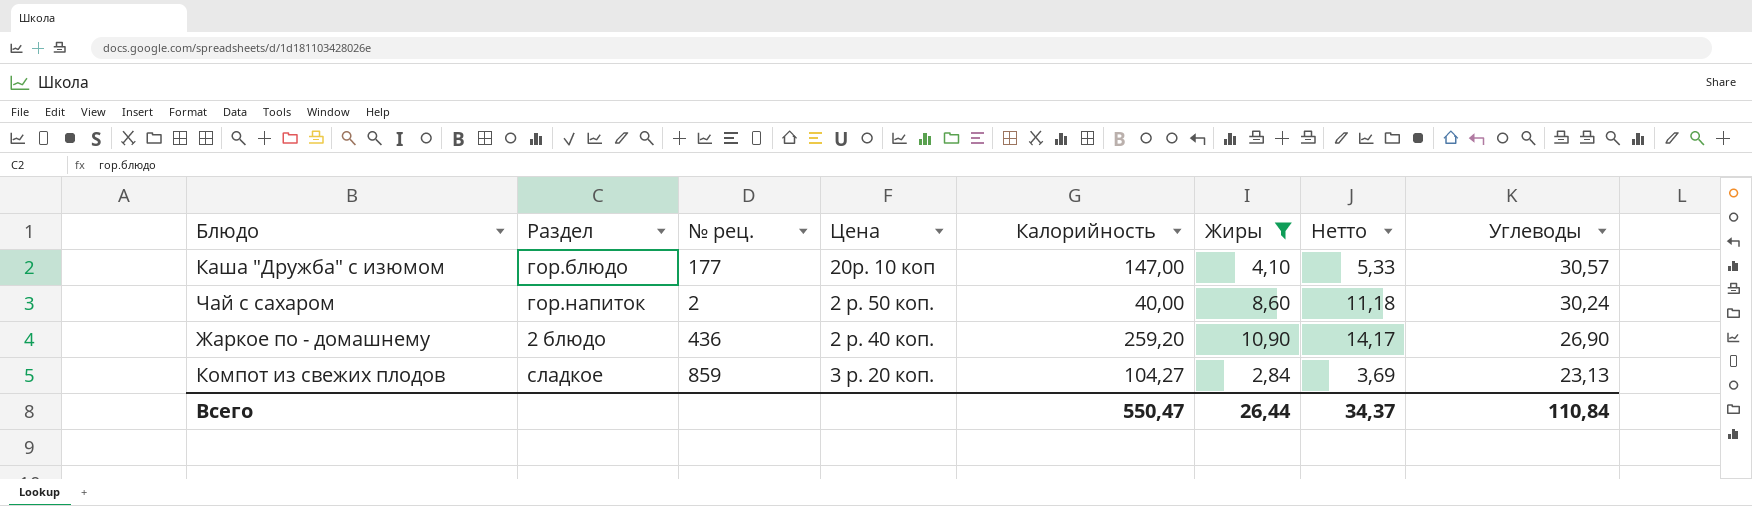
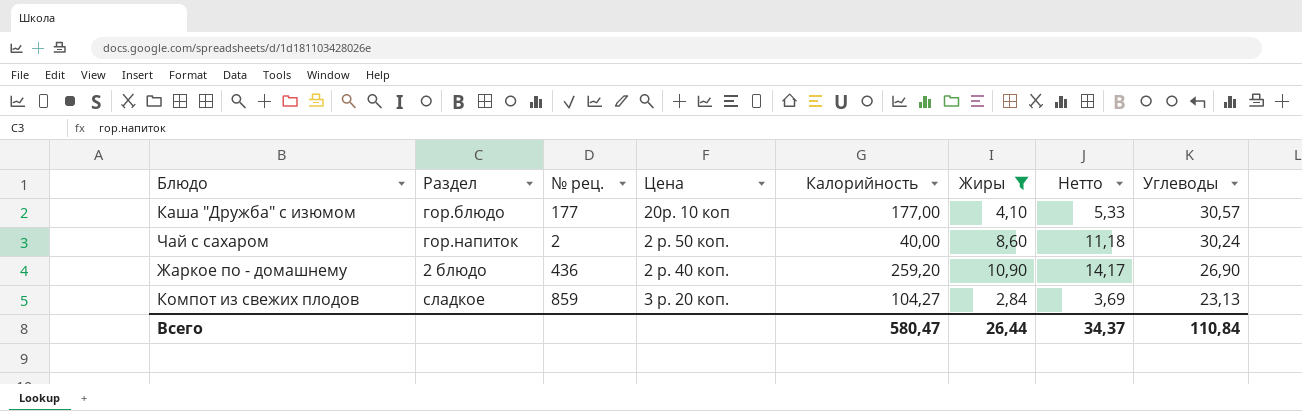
Каша "Дружба" с изюмом | Калорийность: 147,00 -> 177,00
Всего | Калорийность: 550,47 -> 580,47

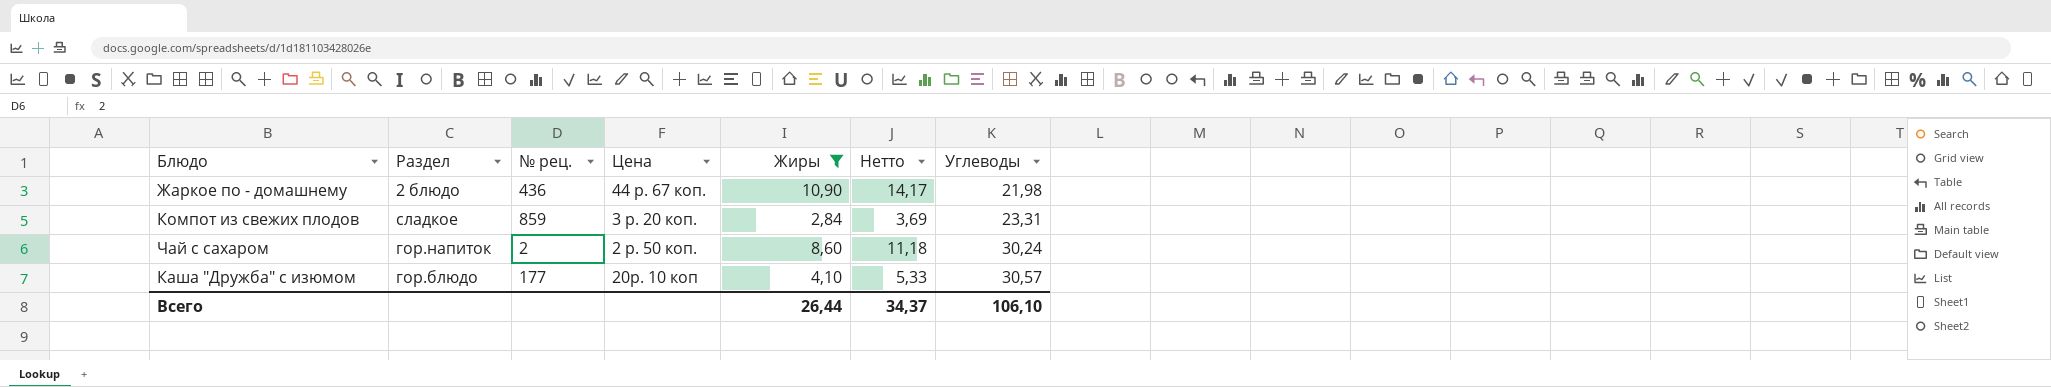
row order: Углеводы descending -> Углеводы ascending
column Калорийность | position: 5 -> none
Жаркое по - домашнему | Цена: 2 р. 40 коп. -> 44 р. 67 коп.
Жаркое по - домашнему | Углеводы: 26,90 -> 21,98
Компот из свежих плодов | Углеводы: 23,13 -> 23,31
Всего | Углеводы: 110,84 -> 106,10

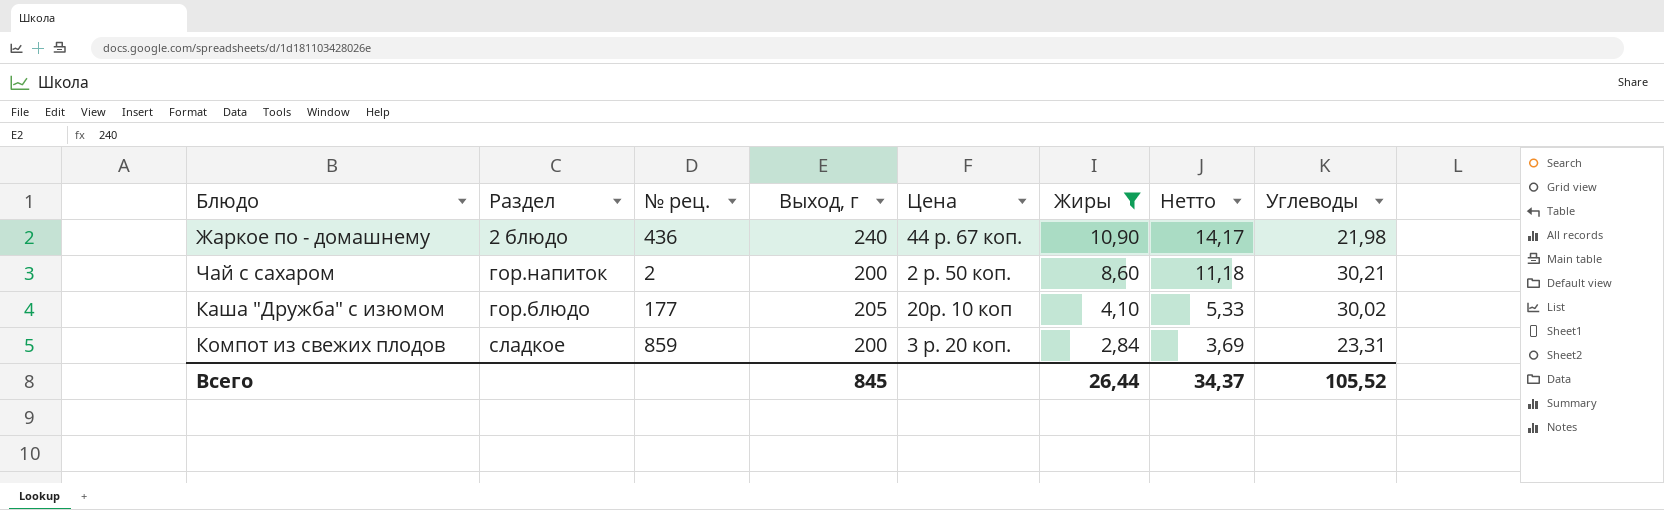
row order: Углеводы ascending -> Жиры descending
column Выход, г | position: none -> 4
Чай с сахаром | Углеводы: 30,24 -> 30,21
Каша "Дружба" с изюмом | Углеводы: 30,57 -> 30,02
Всего | Углеводы: 106,10 -> 105,52

